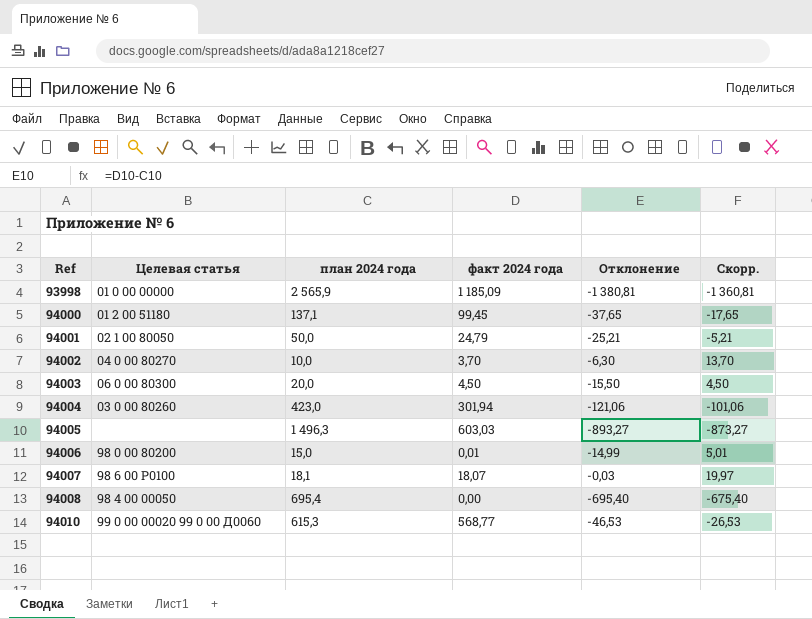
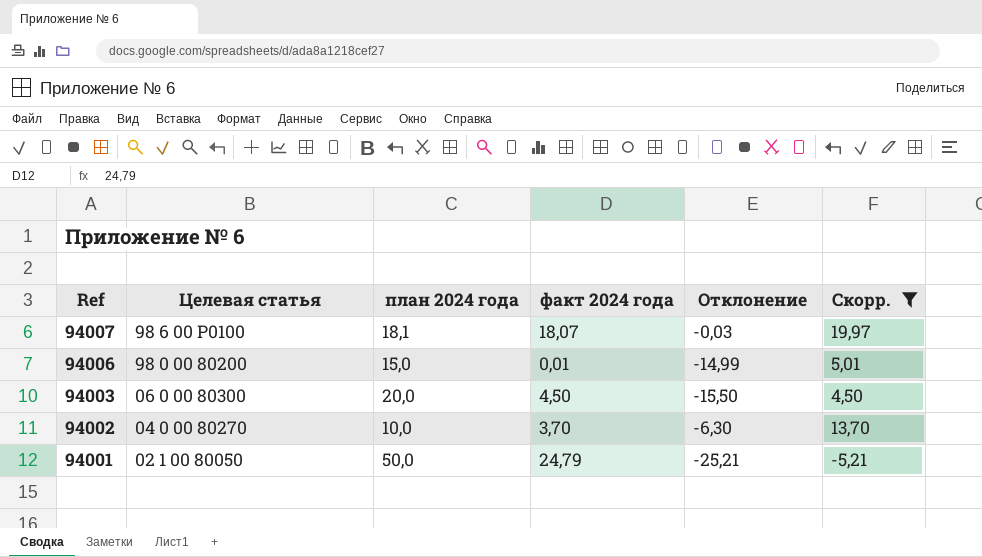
filter: none -> Скорр. >= -5,21
row order: Ref ascending -> Ref descending

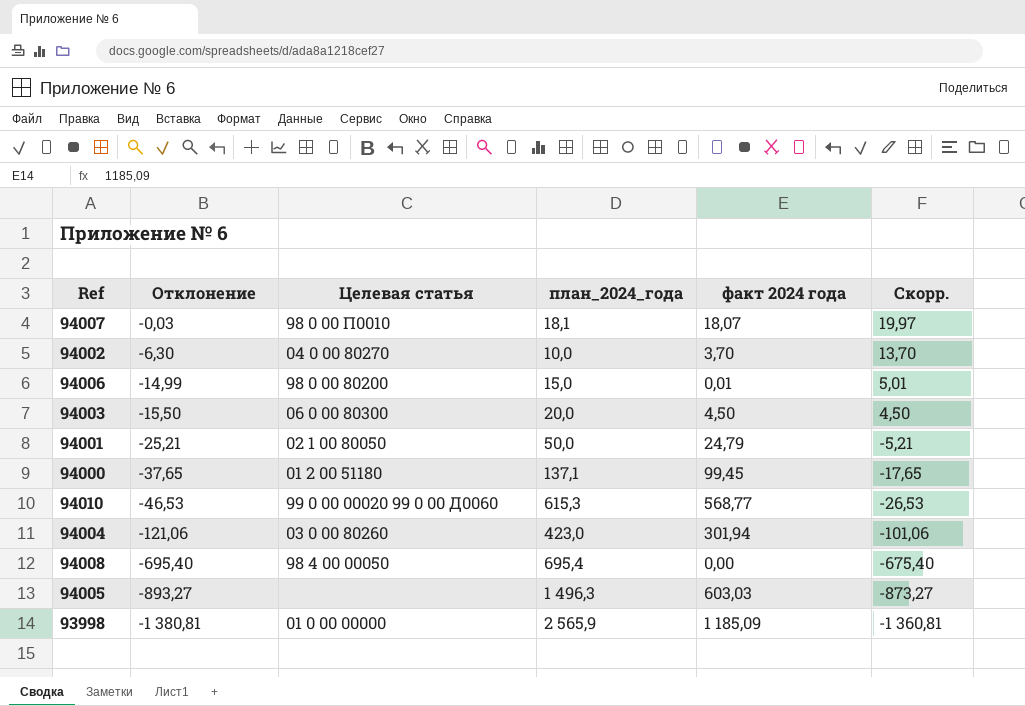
filter: Скорр. >= -5,21 -> none
row order: Ref descending -> Отклонение descending
column Отклонение | position: 5 -> 2
column name: план 2024 года -> план_2024_года
94007 | Целевая статья: 98 6 00 Р0100 -> 98 0 00 П0010

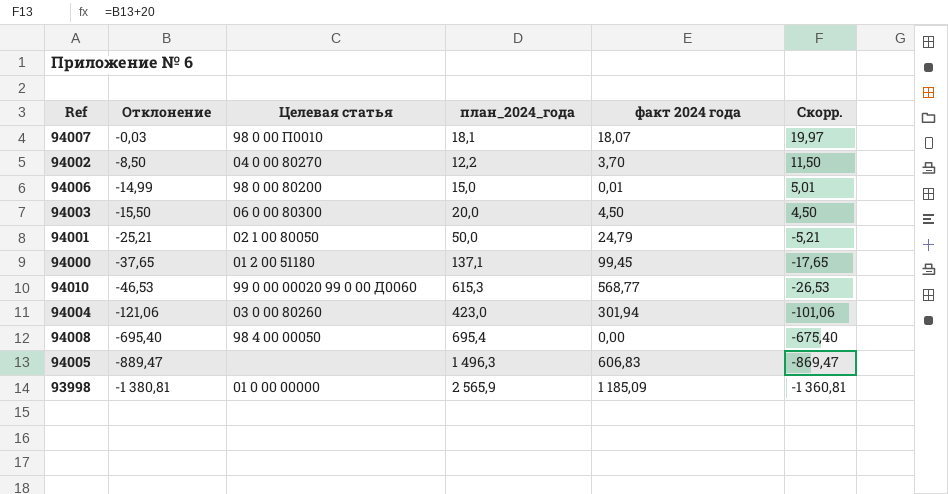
94002 | Отклонение: -6,30 -> -8,50
94002 | план_2024_года: 10,0 -> 12,2
94002 | Скорр.: 13,70 -> 11,50
94005 | Отклонение: -893,27 -> -889,47
94005 | факт 2024 года: 603,03 -> 606,83
94005 | Скорр.: -873,27 -> -869,47

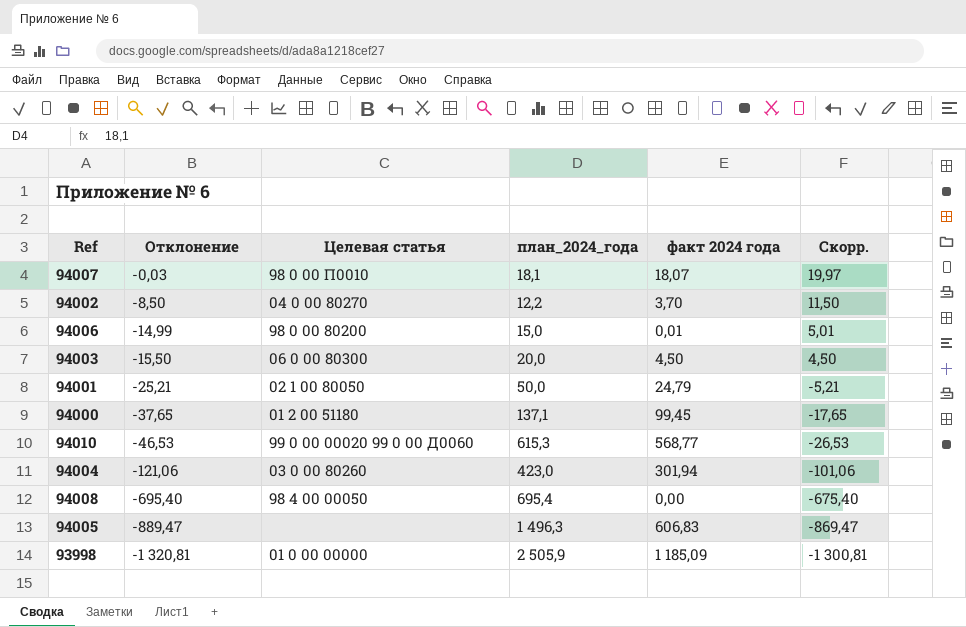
93998 | Отклонение: -1 380,81 -> -1 320,81
93998 | план_2024_года: 2 565,9 -> 2 505,9
93998 | Скорр.: -1 360,81 -> -1 300,81

